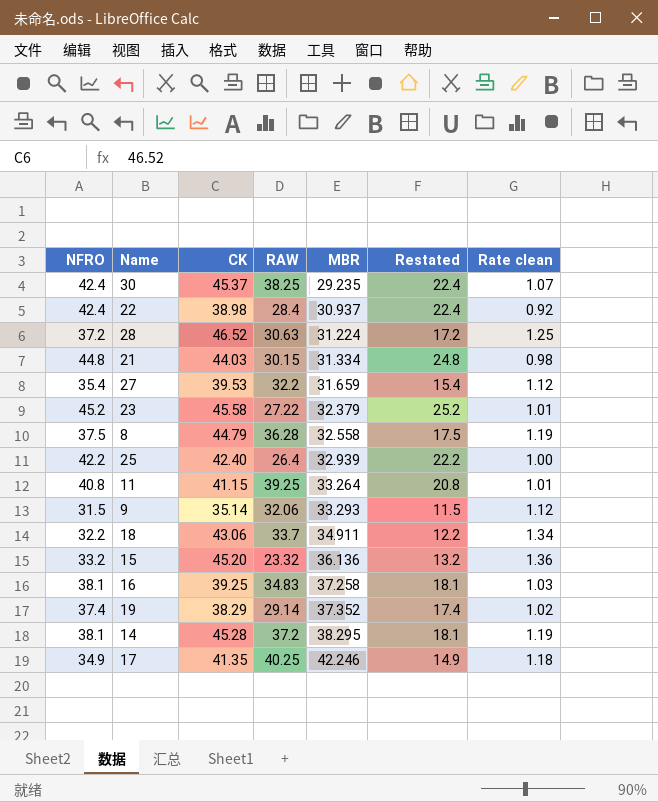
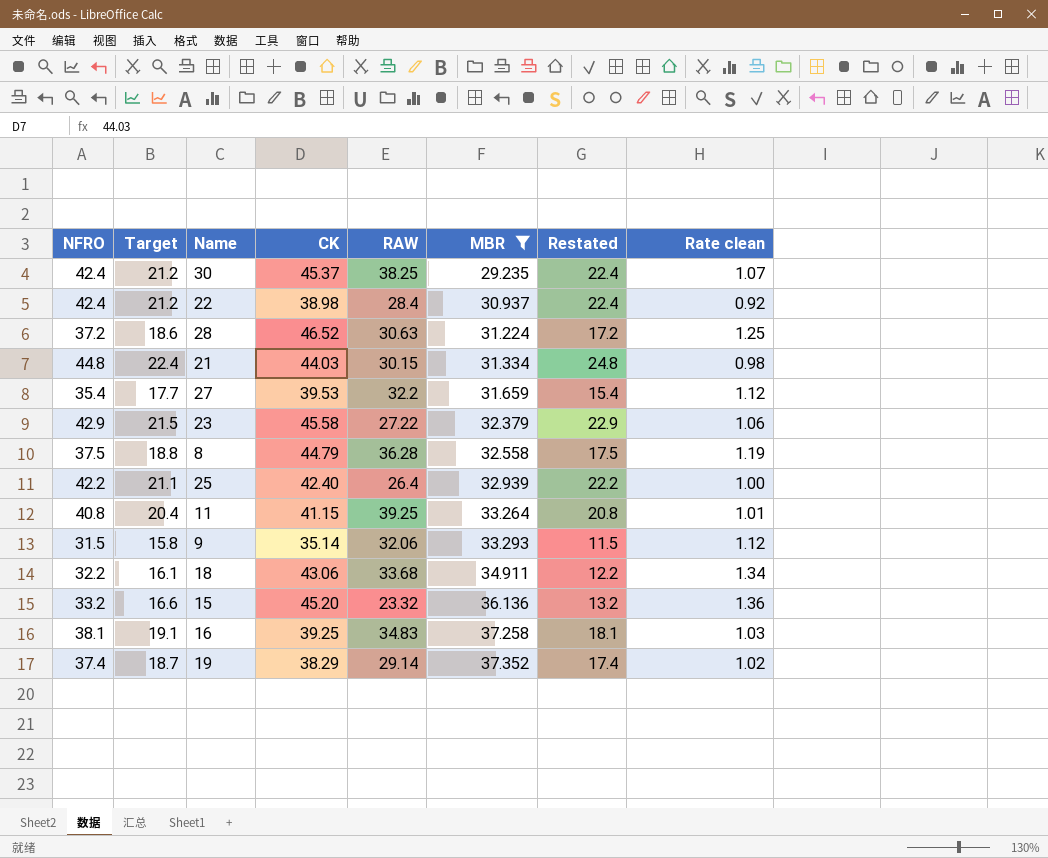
filter: none -> MBR <= 37.352
column Target | formula: none -> [NFRO] * 0.5
23 | NFRO: 45.2 -> 42.9
23 | Restated: 25.2 -> 22.9
23 | Rate clean: 1.01 -> 1.06
18 | RAW: 33.7 -> 33.68

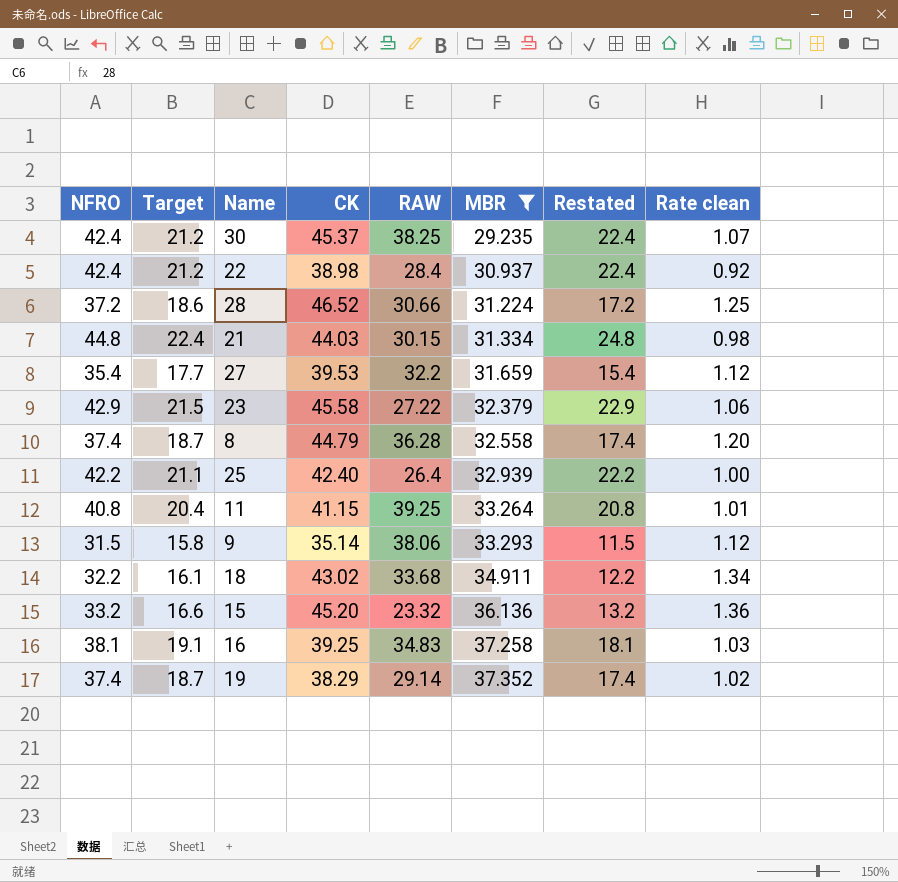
28 | RAW: 30.63 -> 30.66
8 | NFRO: 37.5 -> 37.4
8 | Target: 18.8 -> 18.7
8 | Restated: 17.5 -> 17.4
8 | Rate clean: 1.19 -> 1.20
9 | RAW: 32.06 -> 38.06
18 | CK: 43.06 -> 43.02

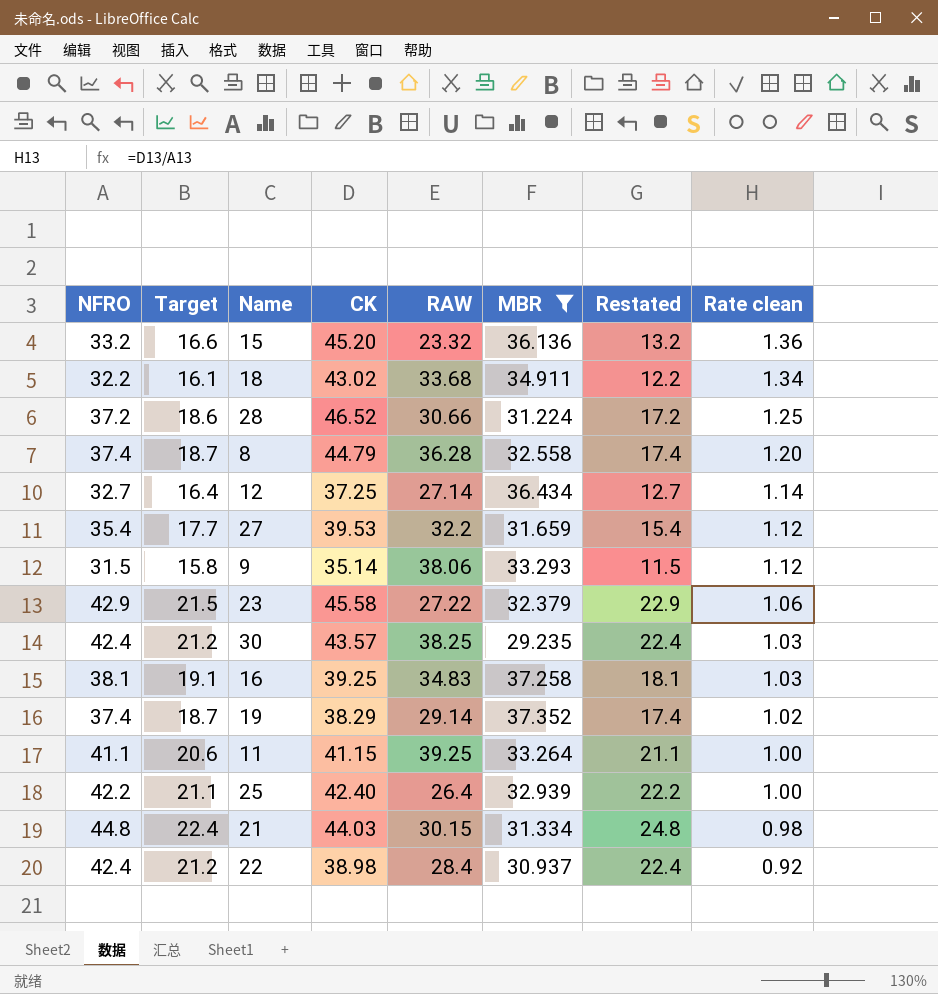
row order: MBR ascending -> Rate clean descending
row 12: none -> 32.7 | 16.4 | 37.25 | 27.14 | 36.434 | 12.7 | 1.14
30 | CK: 45.37 -> 43.57
30 | Rate clean: 1.07 -> 1.03
11 | NFRO: 40.8 -> 41.1
11 | Target: 20.4 -> 20.6
11 | Restated: 20.8 -> 21.1
11 | Rate clean: 1.01 -> 1.00

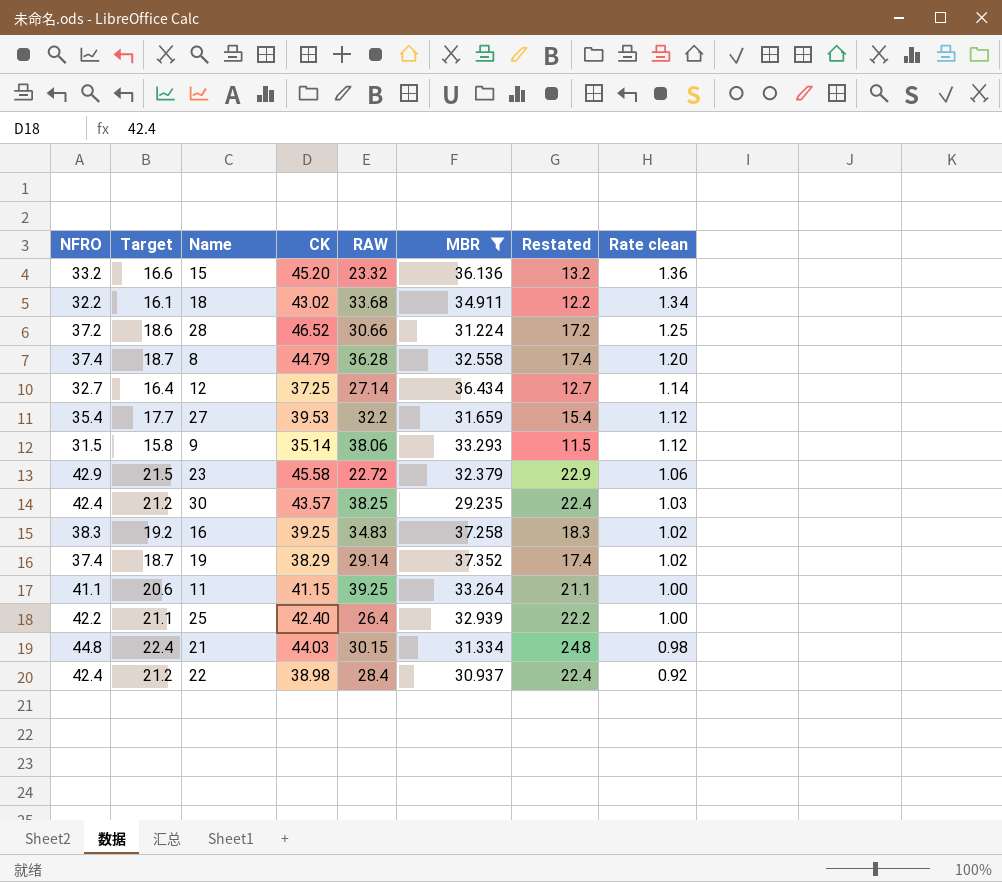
23 | RAW: 27.22 -> 22.72
16 | NFRO: 38.1 -> 38.3
16 | Target: 19.1 -> 19.2
16 | Restated: 18.1 -> 18.3
16 | Rate clean: 1.03 -> 1.02

